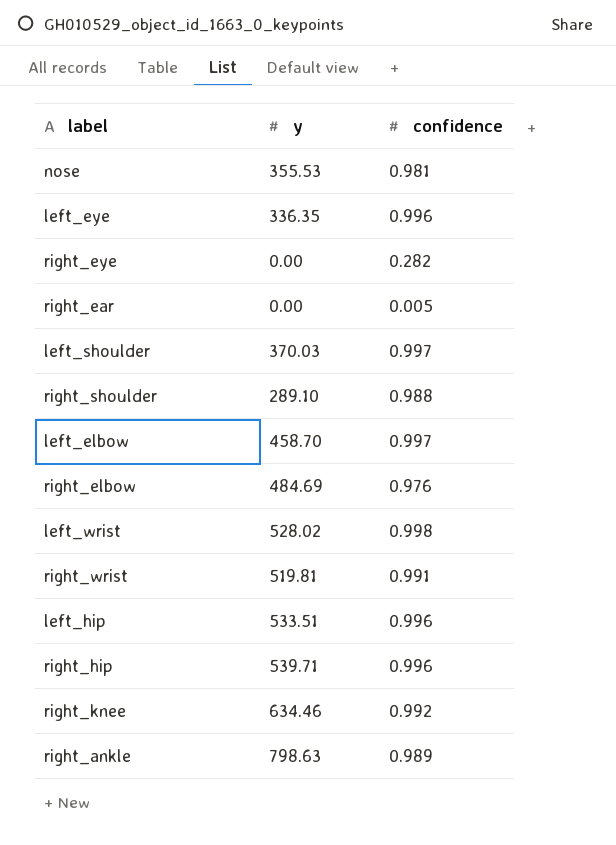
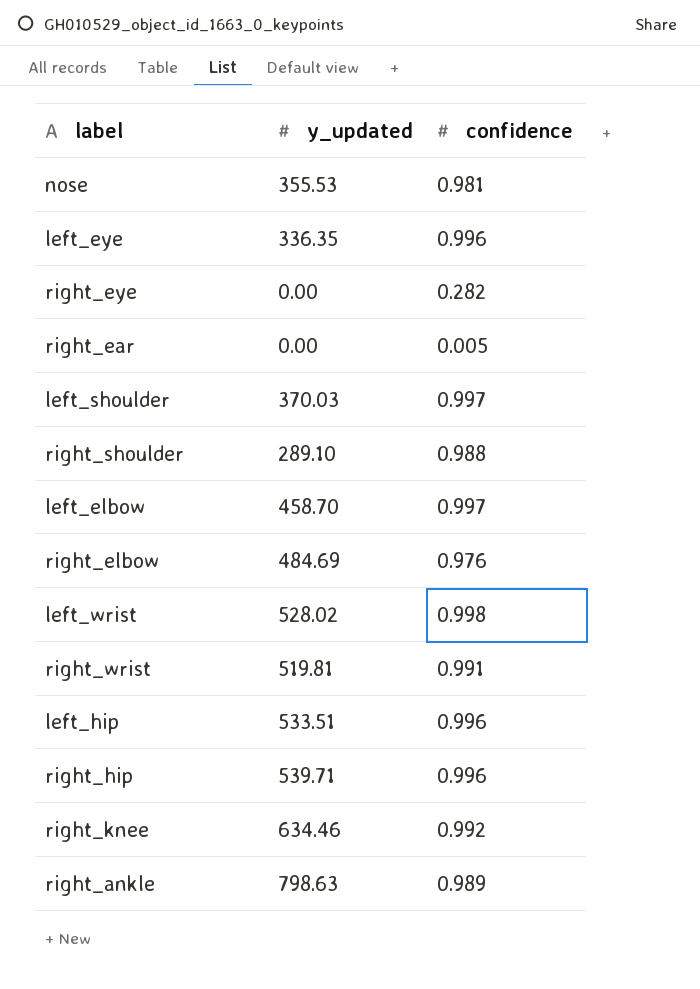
column name: y -> y_updated

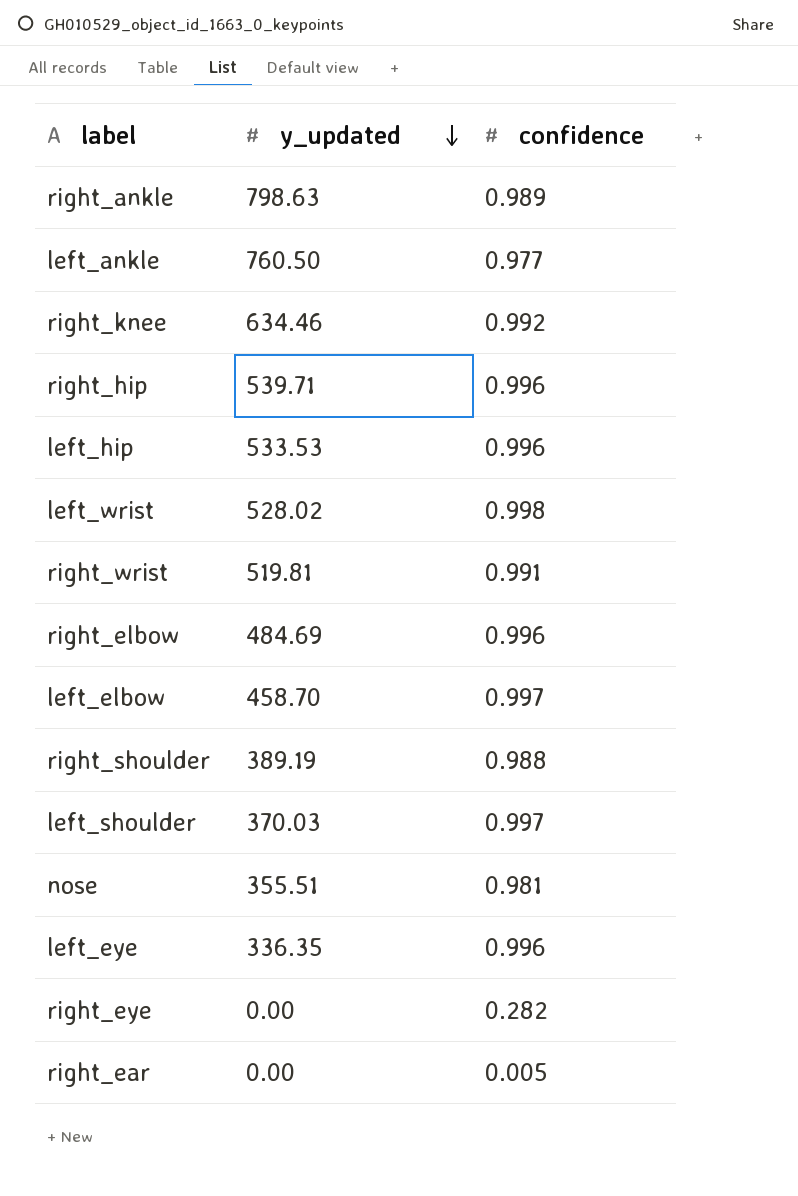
row order: none -> y_updated descending
row left_ankle: none -> 760.50 | 0.977
left_hip | y_updated: 533.51 -> 533.53
right_elbow | confidence: 0.976 -> 0.996
right_shoulder | y_updated: 289.10 -> 389.19
nose | y_updated: 355.53 -> 355.51

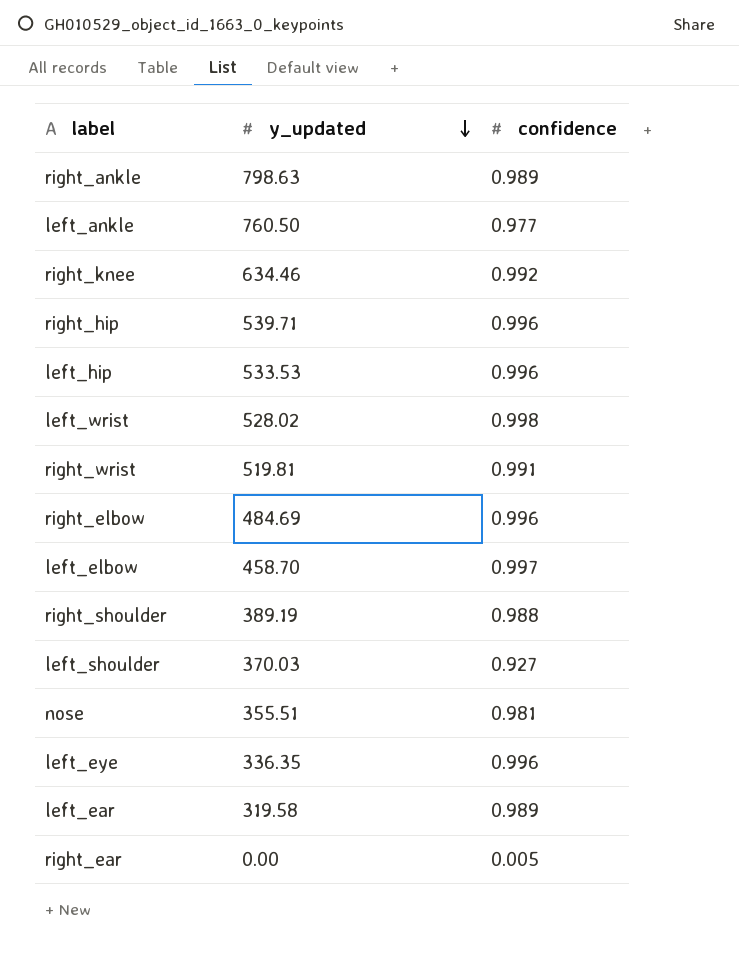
row right_eye: 0.00 | 0.282 -> none
left_shoulder | confidence: 0.997 -> 0.927
row left_ear: none -> 319.58 | 0.989

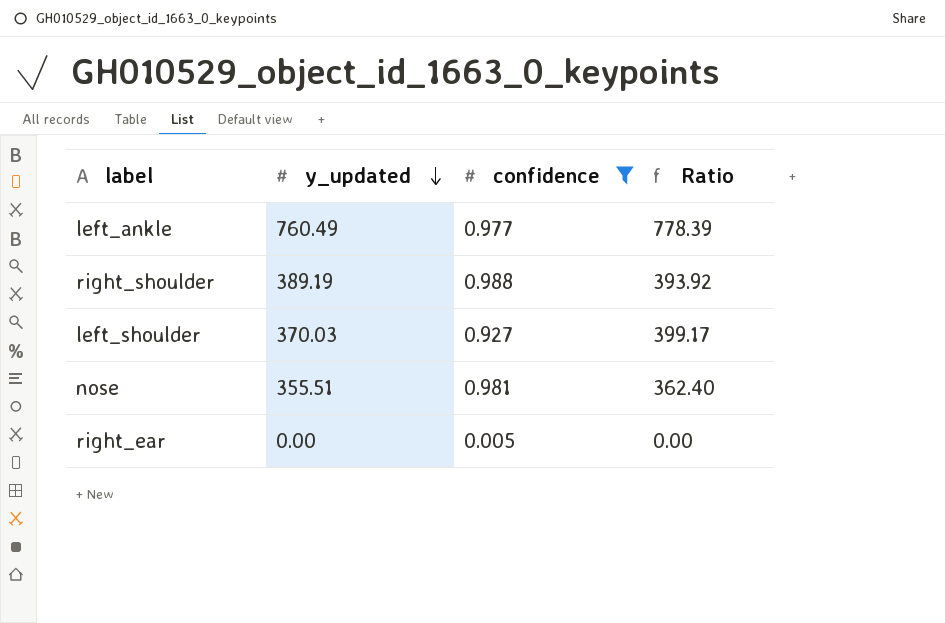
filter: none -> confidence <= 0.988
column Ratio | formula: none -> [y_updated] / [confidence]
left_ankle | y_updated: 760.50 -> 760.49

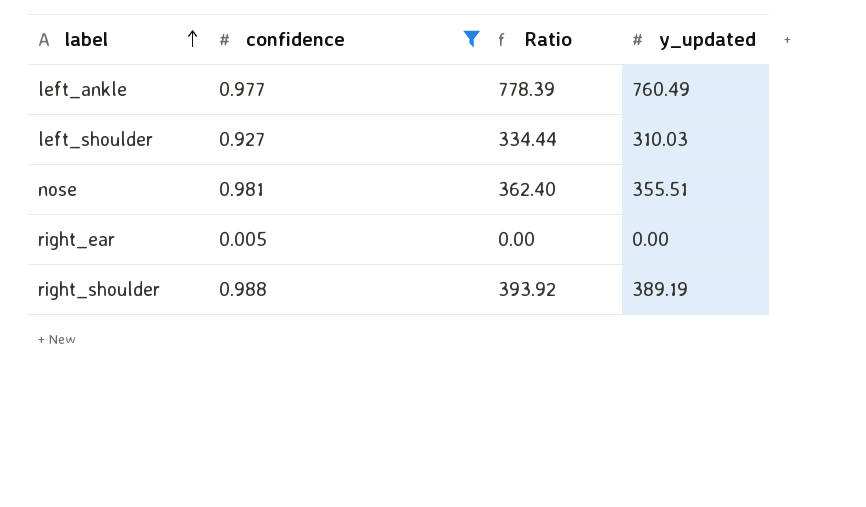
row order: y_updated descending -> label ascending
column y_updated | position: 2 -> 4
left_shoulder | Ratio: 399.17 -> 334.44
left_shoulder | y_updated: 370.03 -> 310.03

